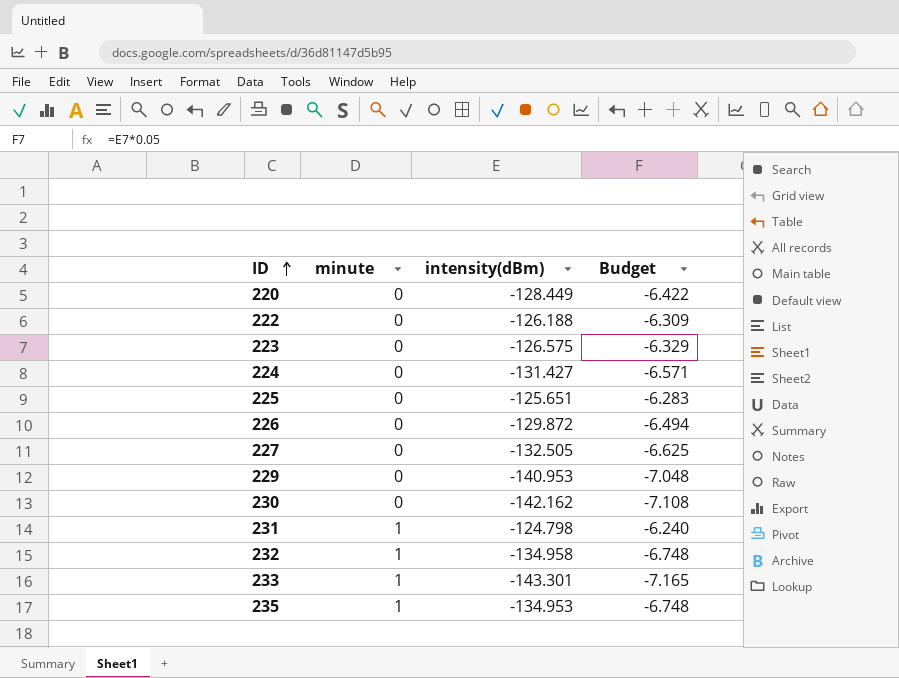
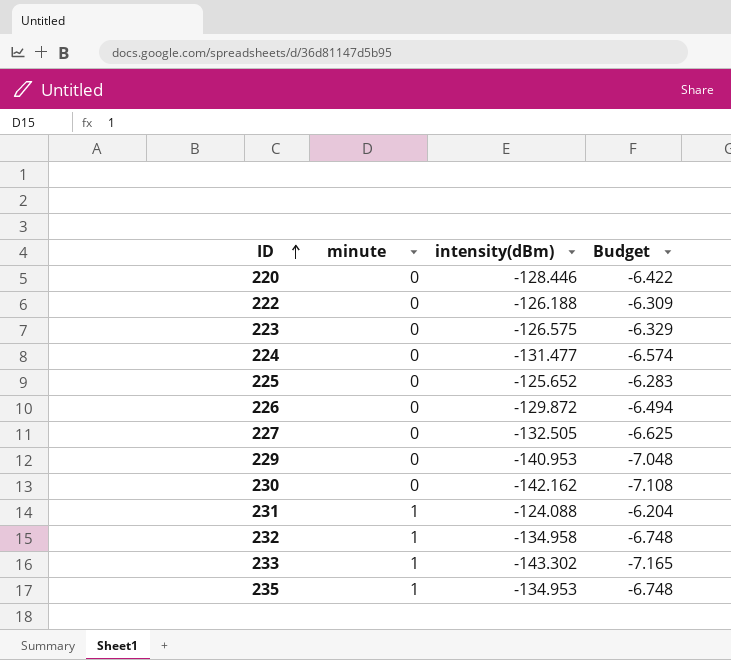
220 | intensity(dBm): -128.449 -> -128.446
224 | intensity(dBm): -131.427 -> -131.477
224 | Budget: -6.571 -> -6.574
225 | intensity(dBm): -125.651 -> -125.652
231 | intensity(dBm): -124.798 -> -124.088
231 | Budget: -6.240 -> -6.204
233 | intensity(dBm): -143.301 -> -143.302

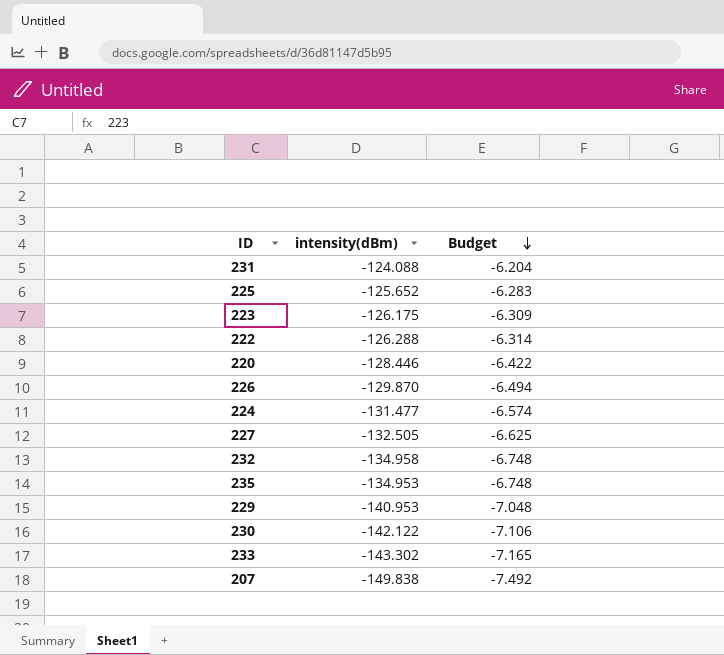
row order: ID ascending -> Budget descending
column minute | position: 2 -> none
223 | intensity(dBm): -126.575 -> -126.175
223 | Budget: -6.329 -> -6.309
222 | intensity(dBm): -126.188 -> -126.288
222 | Budget: -6.309 -> -6.314
226 | intensity(dBm): -129.872 -> -129.870
230 | intensity(dBm): -142.162 -> -142.122
230 | Budget: -7.108 -> -7.106
row 207: none -> -149.838 | -7.492

